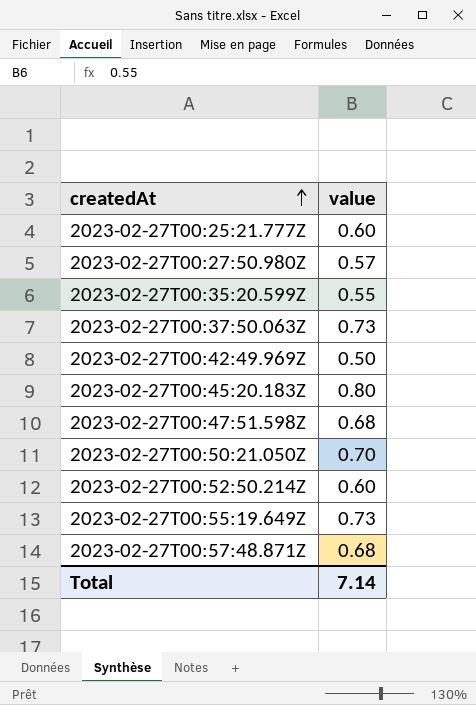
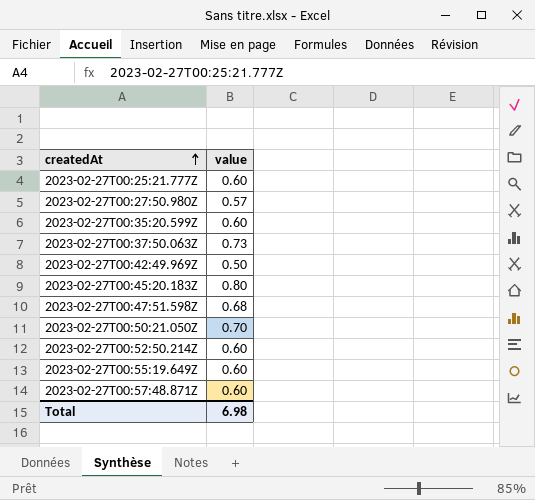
2023-02-27T00:35:20.599Z | value: 0.55 -> 0.60
2023-02-27T00:55:19.649Z | value: 0.73 -> 0.60
2023-02-27T00:57:48.871Z | value: 0.68 -> 0.60
Total | value: 7.14 -> 6.98

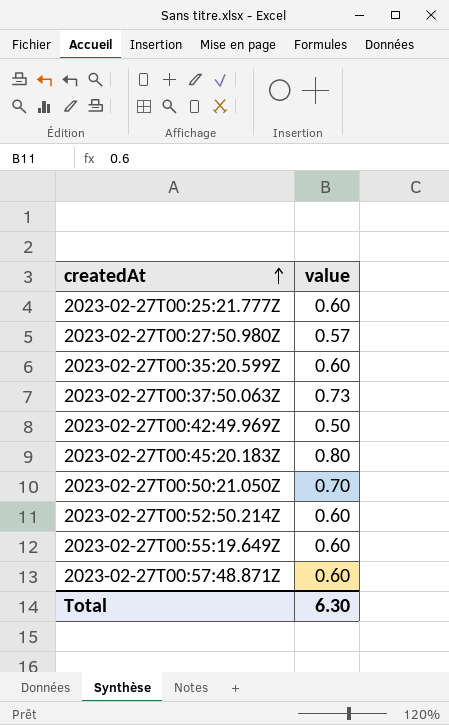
row 2023-02-27T00:47:51.598Z: 0.68 -> none
Total | value: 6.98 -> 6.30

